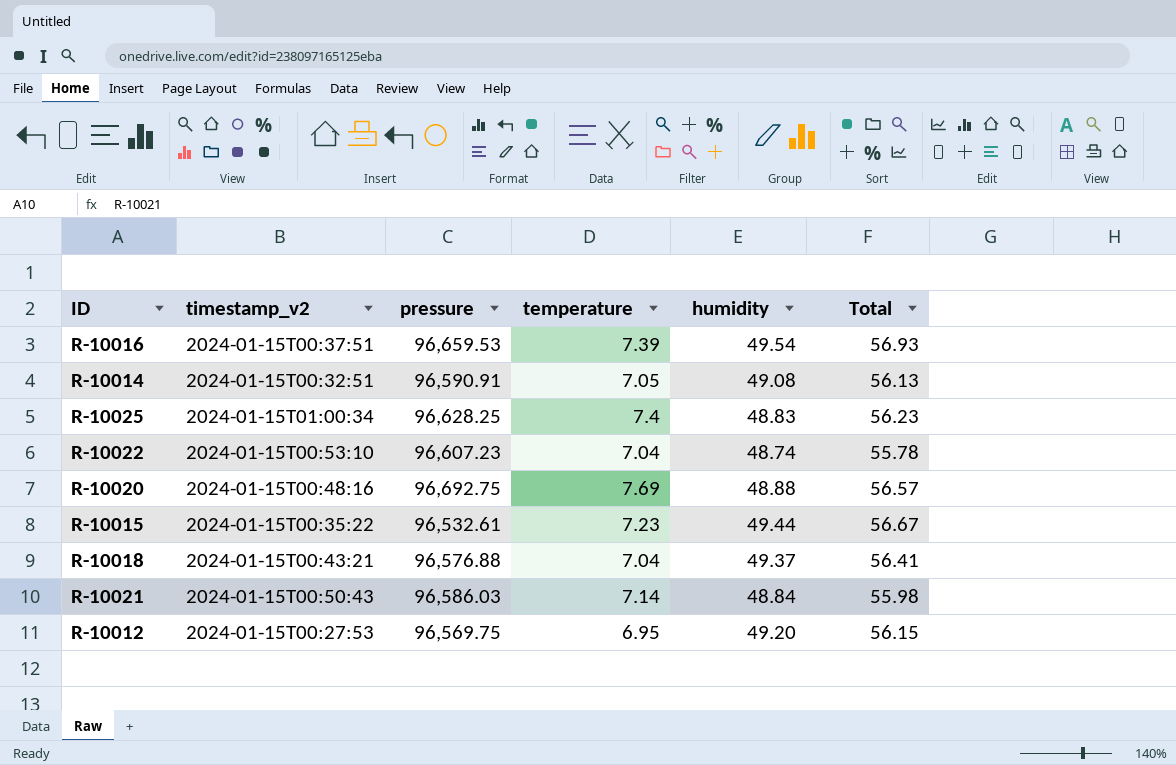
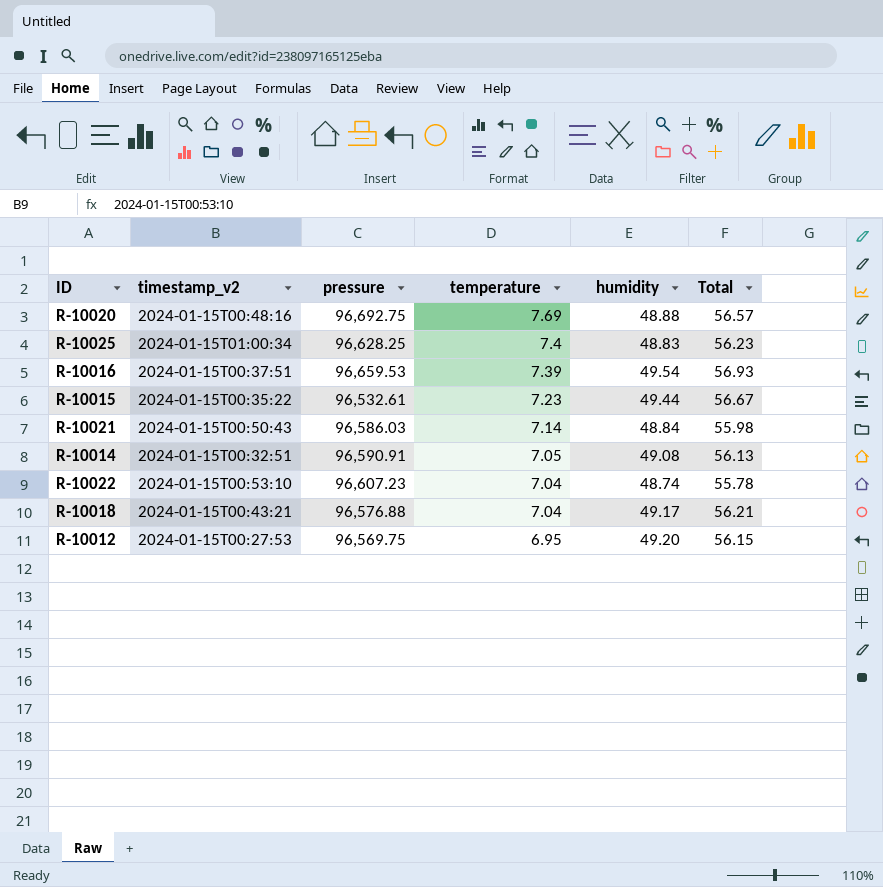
row order: none -> temperature descending
R-10018 | humidity: 49.37 -> 49.17
R-10018 | Total: 56.41 -> 56.21

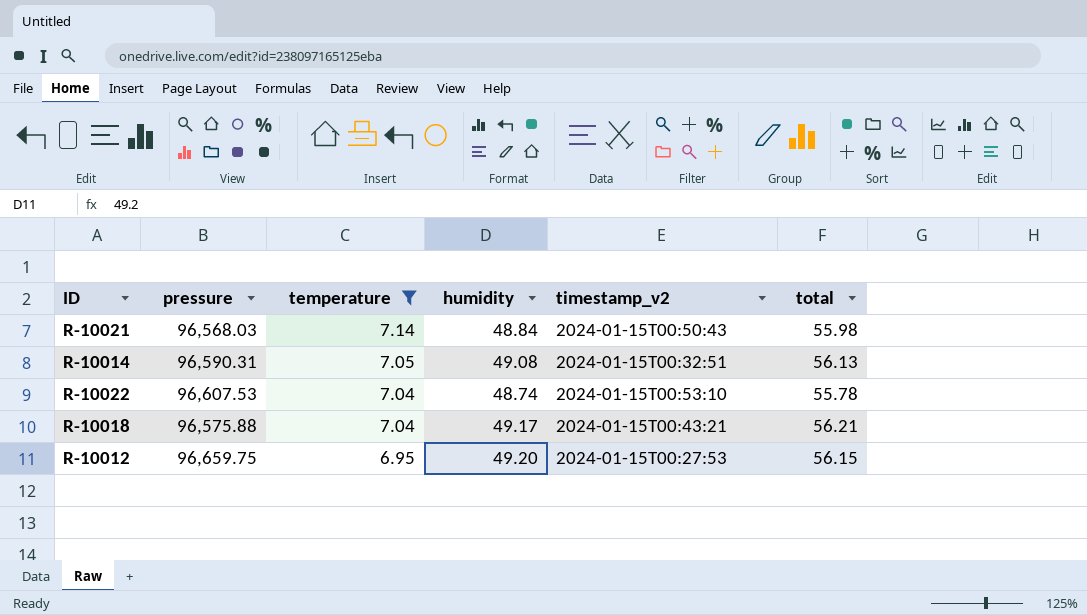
filter: none -> temperature <= 7.14
column timestamp_v2 | position: 2 -> 5
column name: Total -> total
R-10021 | pressure: 96,586.03 -> 96,568.03
R-10014 | pressure: 96,590.91 -> 96,590.31
R-10022 | pressure: 96,607.23 -> 96,607.53
R-10018 | pressure: 96,576.88 -> 96,575.88
R-10012 | pressure: 96,569.75 -> 96,659.75

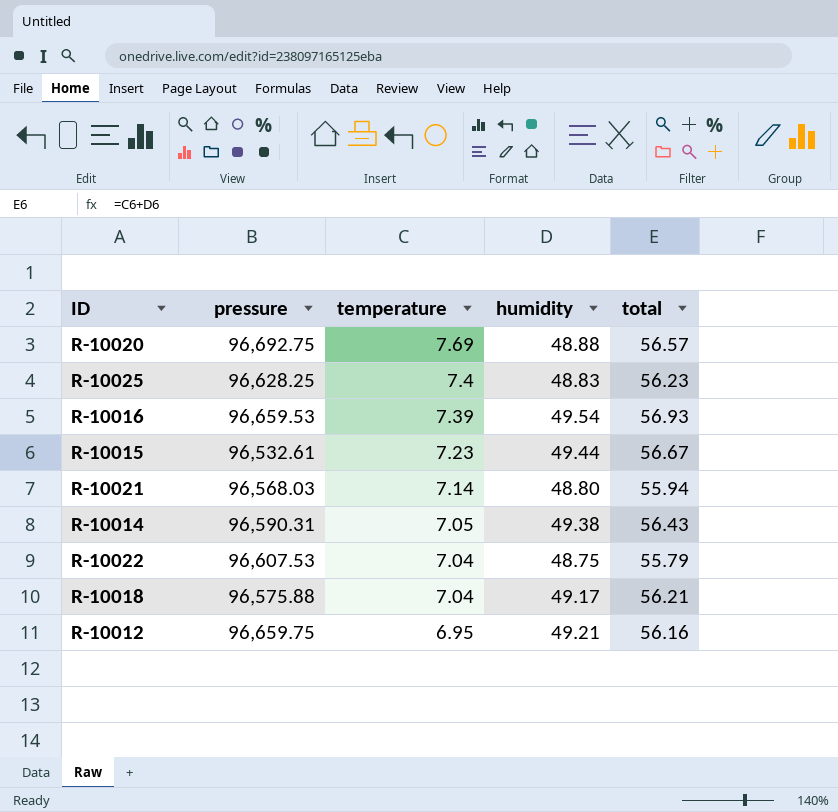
filter: temperature <= 7.14 -> none
column timestamp_v2 | position: 5 -> none
R-10021 | humidity: 48.84 -> 48.80
R-10021 | total: 55.98 -> 55.94
R-10014 | humidity: 49.08 -> 49.38
R-10014 | total: 56.13 -> 56.43
R-10022 | humidity: 48.74 -> 48.75
R-10022 | total: 55.78 -> 55.79
R-10012 | humidity: 49.20 -> 49.21
R-10012 | total: 56.15 -> 56.16

